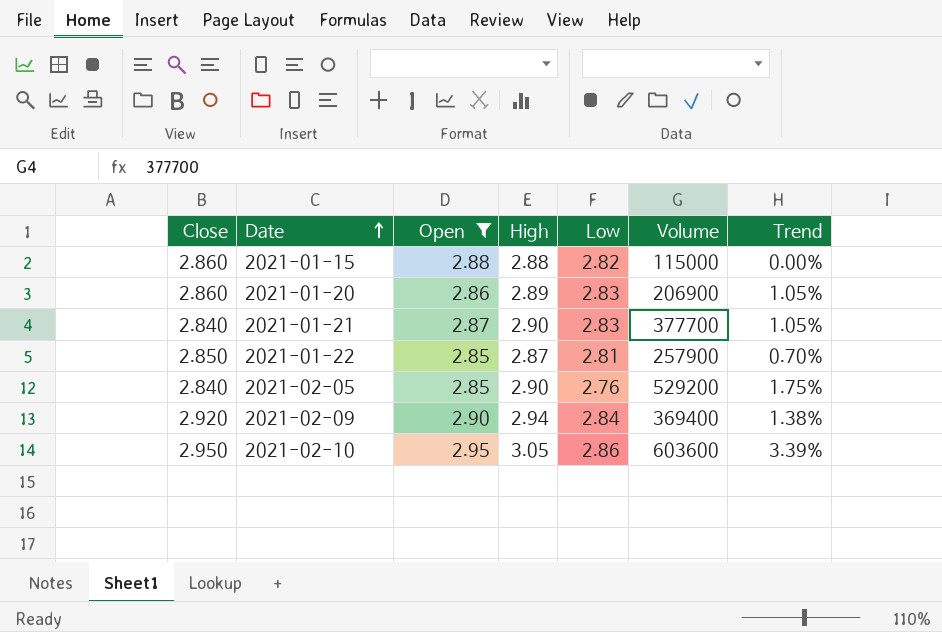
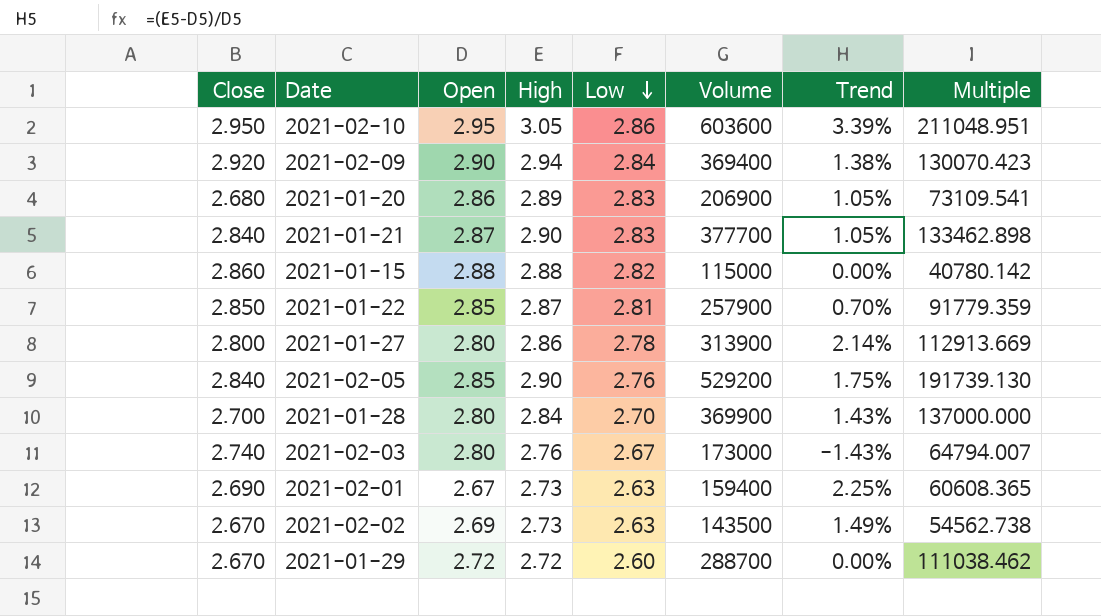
filter: Open >= 2.85 -> none
row order: Date ascending -> Low descending
column Multiple | formula: none -> [Volume] / [Low]
2021-01-20 | Close: 2.860 -> 2.680

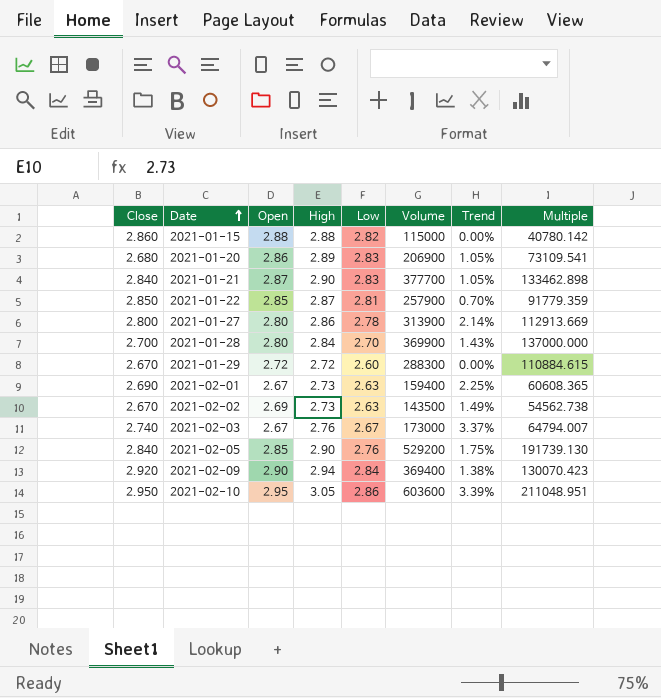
row order: Low descending -> Date ascending
2021-01-29 | Volume: 288700 -> 288300
2021-01-29 | Multiple: 111038.462 -> 110884.615
2021-02-03 | Open: 2.80 -> 2.67
2021-02-03 | Trend: -1.43% -> 3.37%

